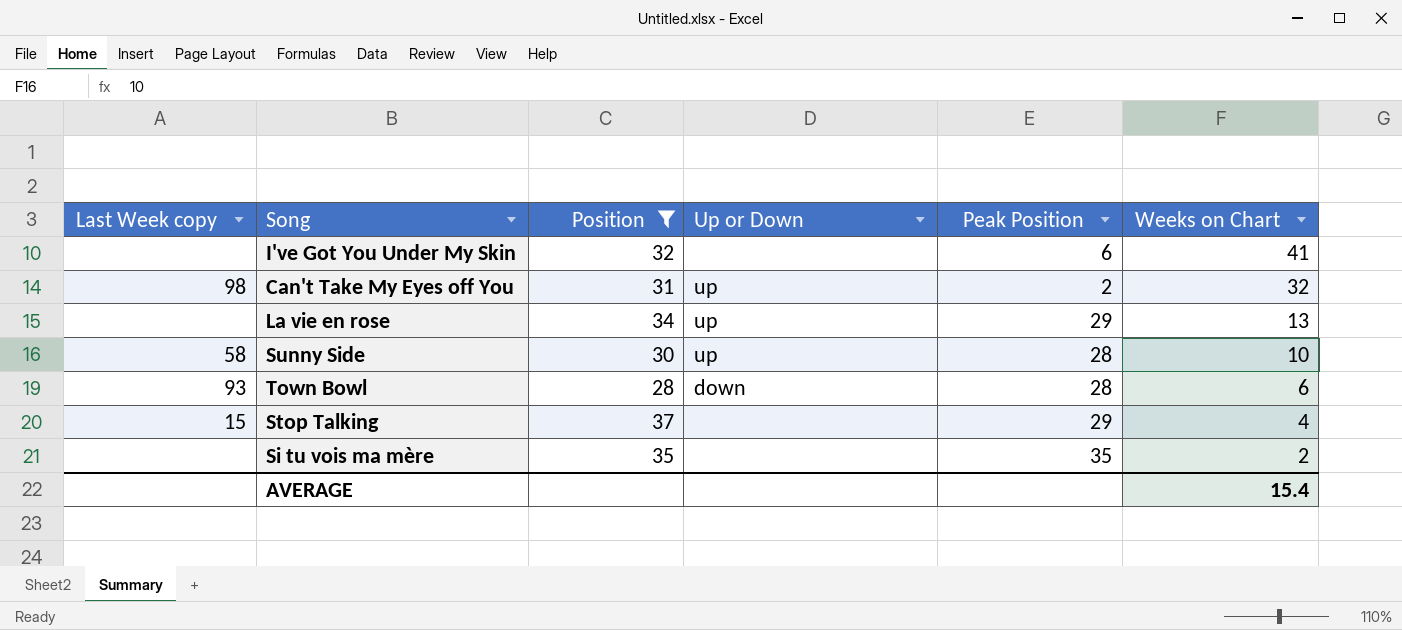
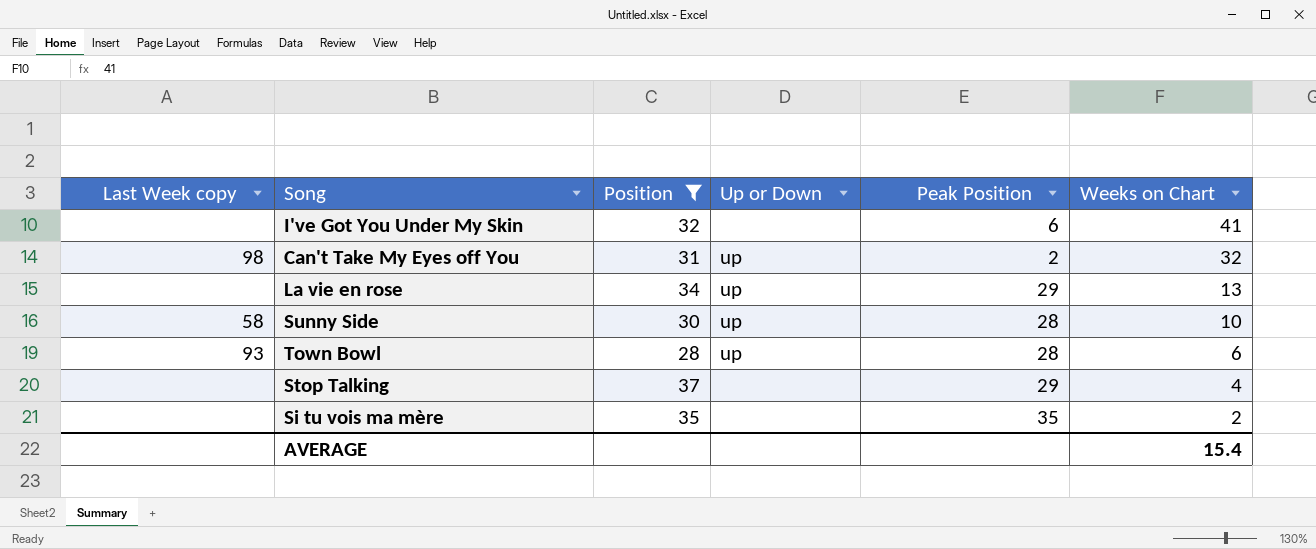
Town Bowl | Up or Down: down -> up
Stop Talking | Last Week copy: 15 -> none

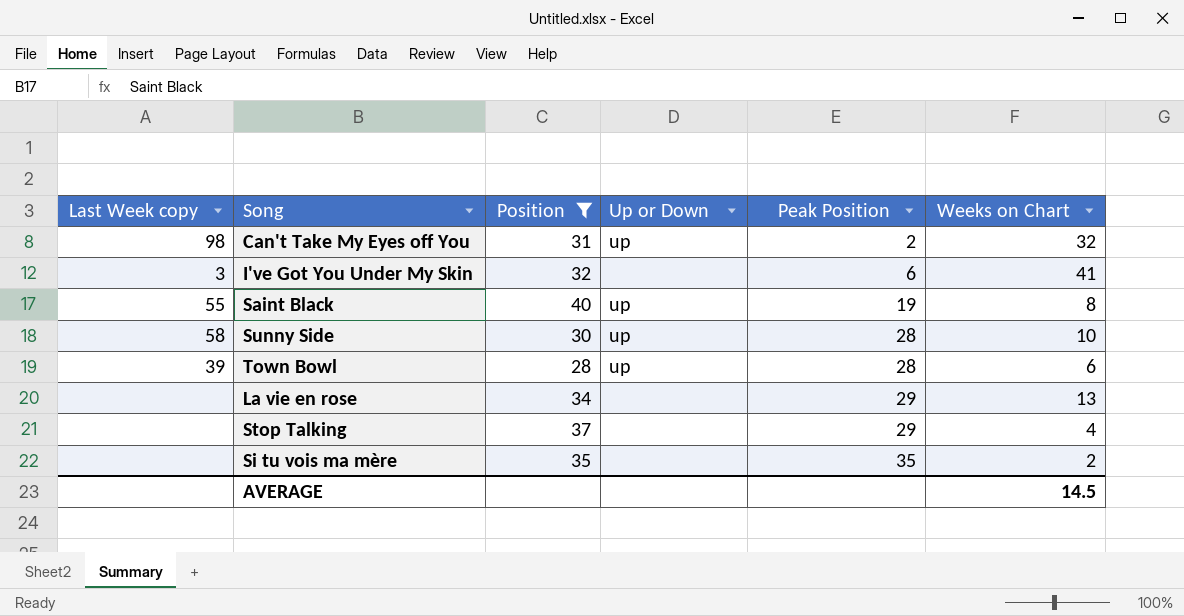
row order: Weeks on Chart descending -> Peak Position ascending
I've Got You Under My Skin | Last Week copy: none -> 3
row Saint Black: none -> 55 | 40 | up | 19 | 8
Town Bowl | Last Week copy: 93 -> 39
La vie en rose | Up or Down: up -> none
AVERAGE | Weeks on Chart: 15.4 -> 14.5

